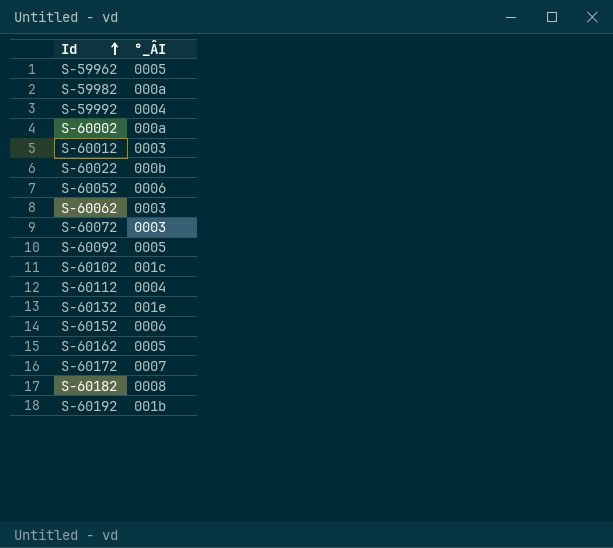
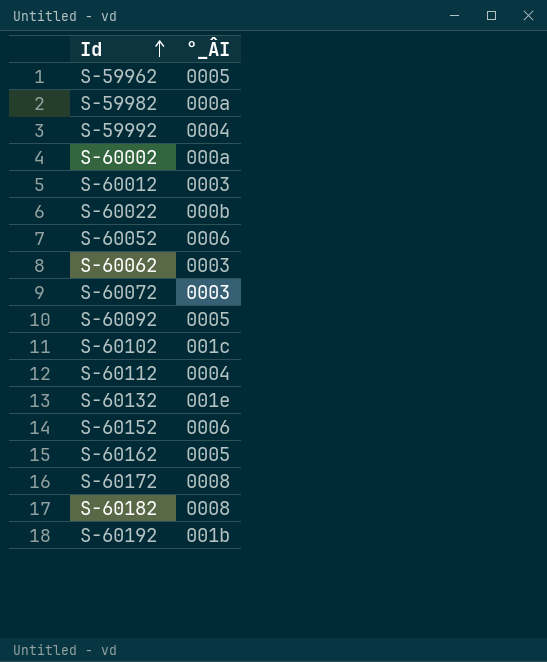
S-60172 | °_ÂI: 0007 -> 0008

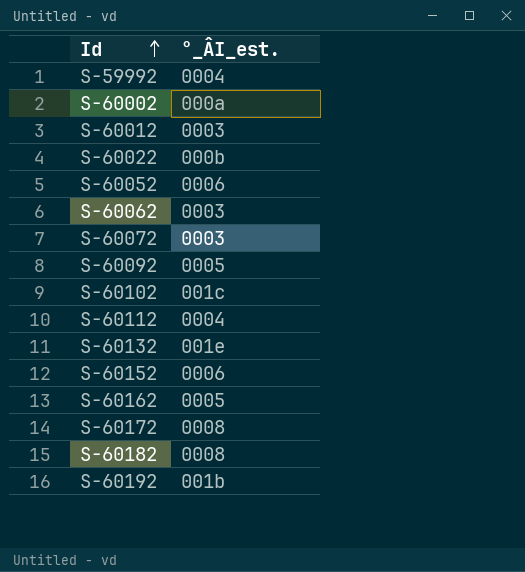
column name: °_ÂI -> °_ÂI_est.
row S-59962: 0005 -> none
row S-59982: 000a -> none

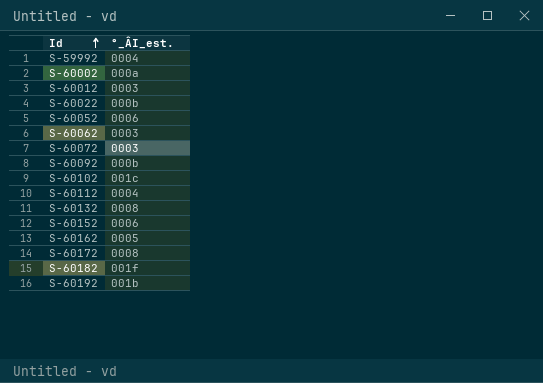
S-60092 | °_ÂI_est.: 0005 -> 000b
S-60132 | °_ÂI_est.: 001e -> 0008
S-60182 | °_ÂI_est.: 0008 -> 001f

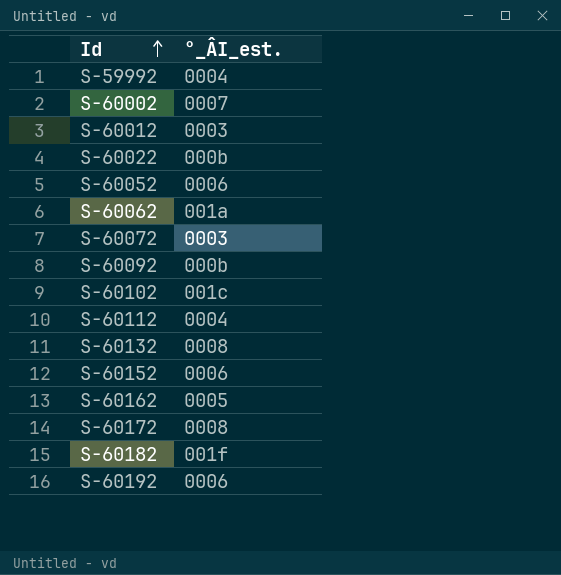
S-60002 | °_ÂI_est.: 000a -> 0007
S-60062 | °_ÂI_est.: 0003 -> 001a
S-60192 | °_ÂI_est.: 001b -> 0006

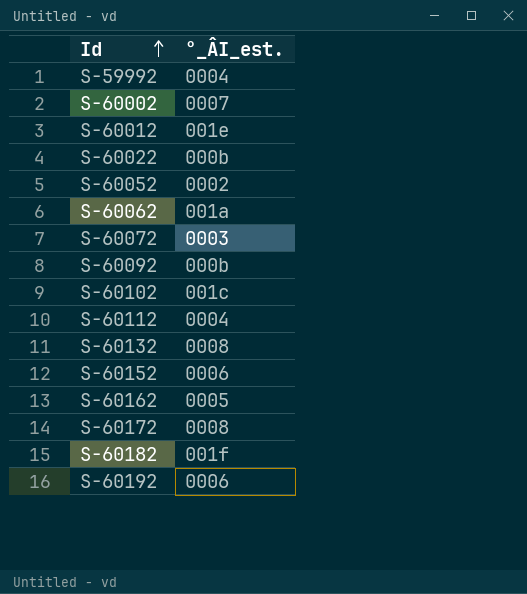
S-60012 | °_ÂI_est.: 0003 -> 001e
S-60052 | °_ÂI_est.: 0006 -> 0002

